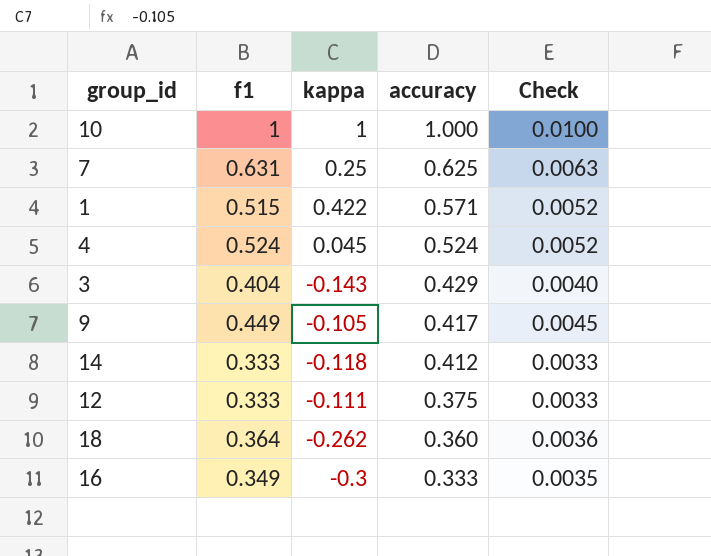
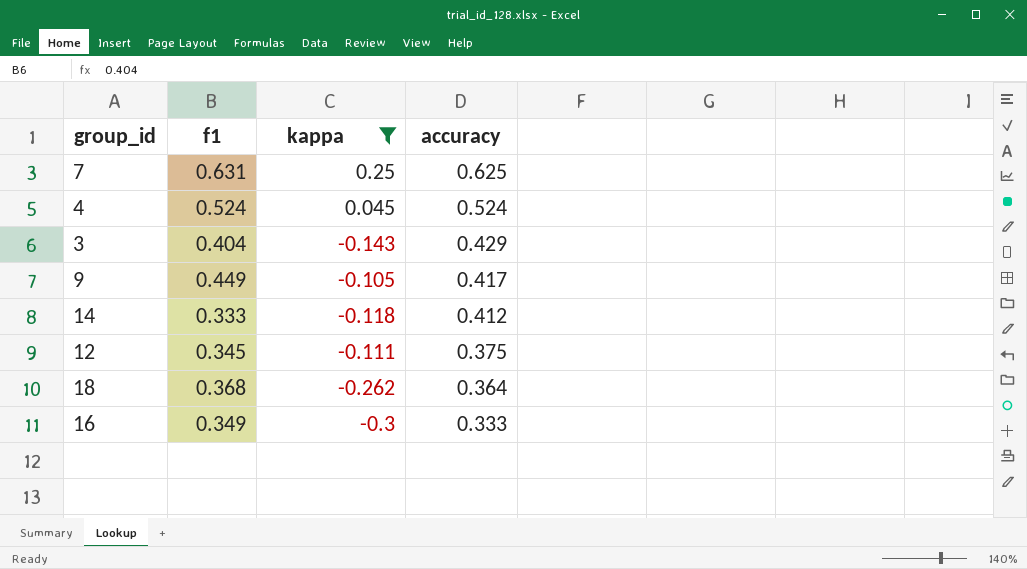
filter: none -> kappa <= 0.25
column Check | formula: [f1] * 0.01 -> none
12 | f1: 0.333 -> 0.345
18 | f1: 0.364 -> 0.368
18 | accuracy: 0.360 -> 0.364

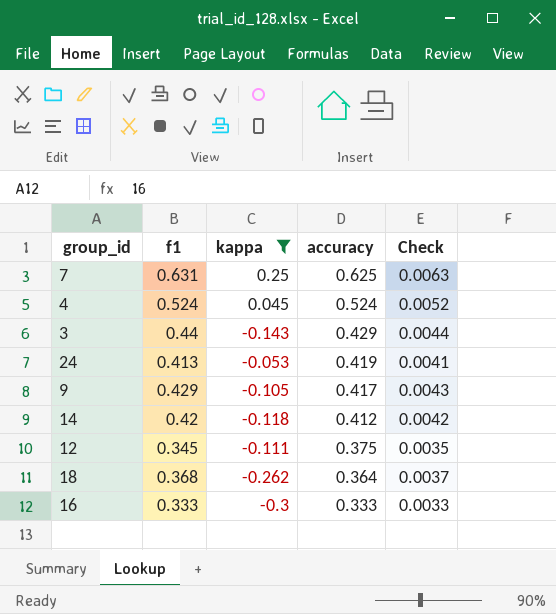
column Check | formula: none -> [f1] * 0.01
3 | f1: 0.404 -> 0.44
row 24: none -> 0.413 | -0.053 | 0.419 | 0.0041
9 | f1: 0.449 -> 0.429
14 | f1: 0.333 -> 0.42
16 | f1: 0.349 -> 0.333

